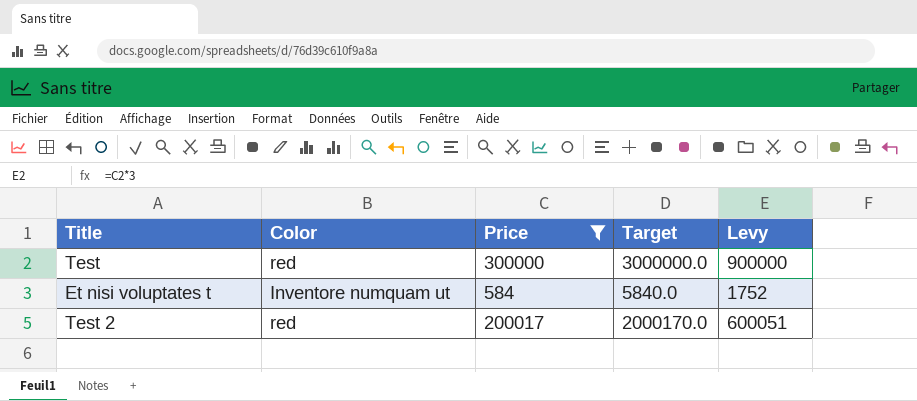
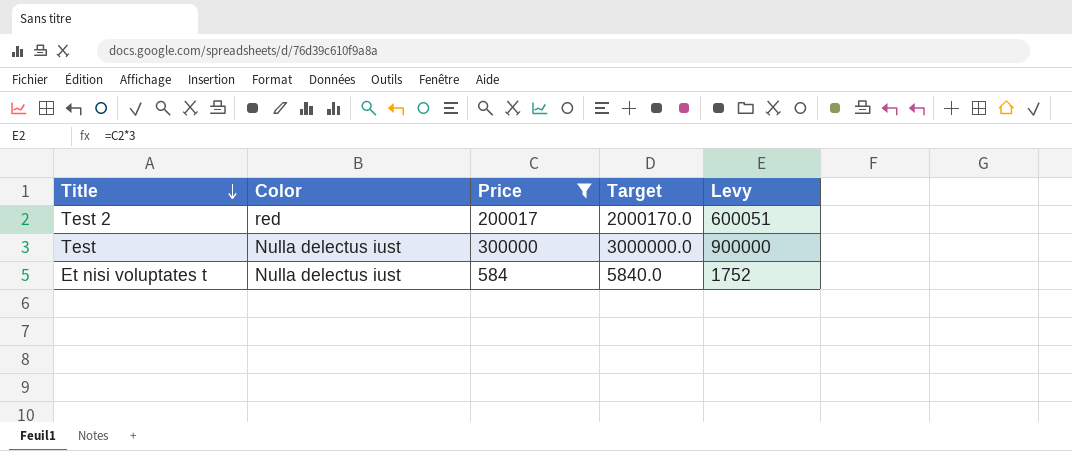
row order: none -> Title descending
Test | Color: red -> Nulla delectus iust
Et nisi voluptates t | Color: Inventore numquam ut -> Nulla delectus iust

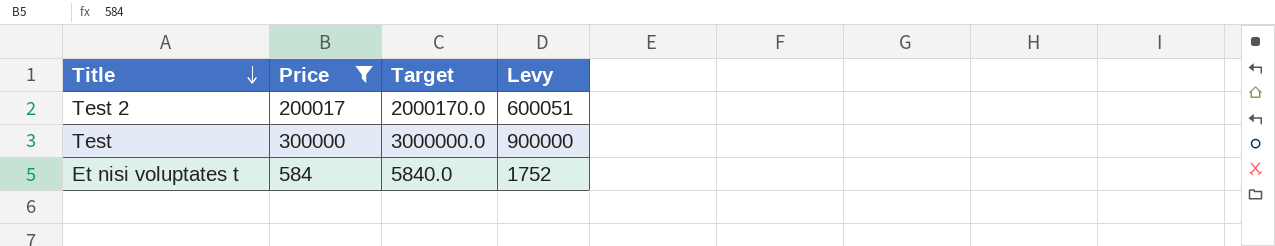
column Color | position: 2 -> none

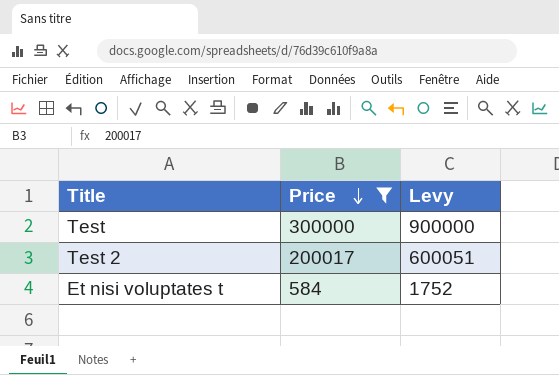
row order: Title descending -> Price descending
column Target | formula: [Price] * 10 -> none

